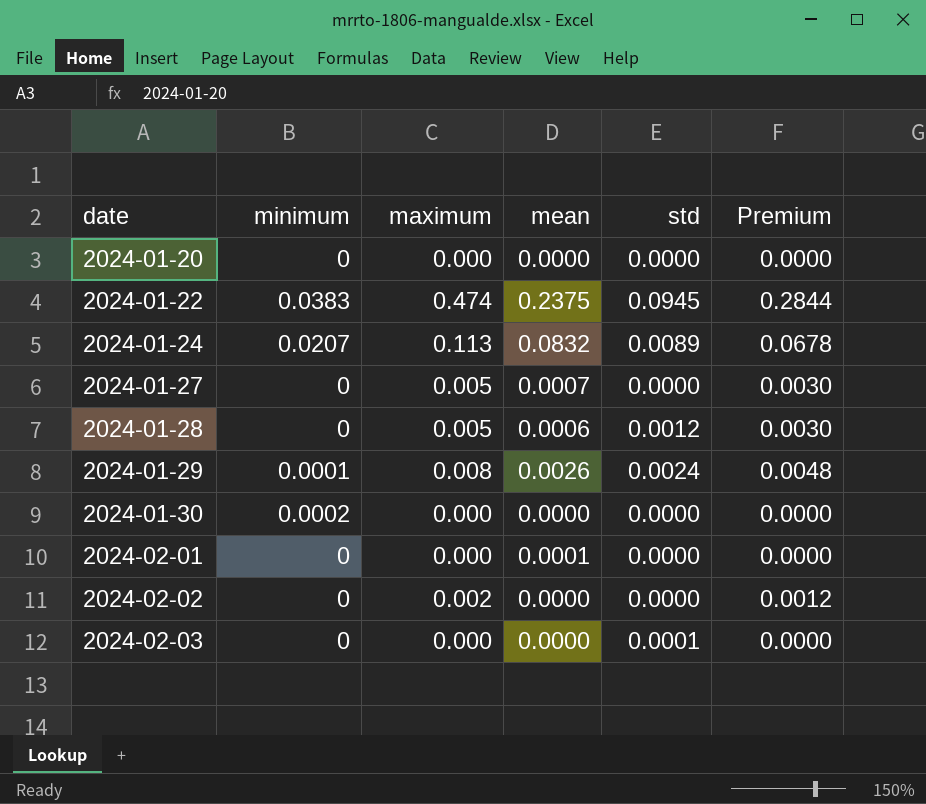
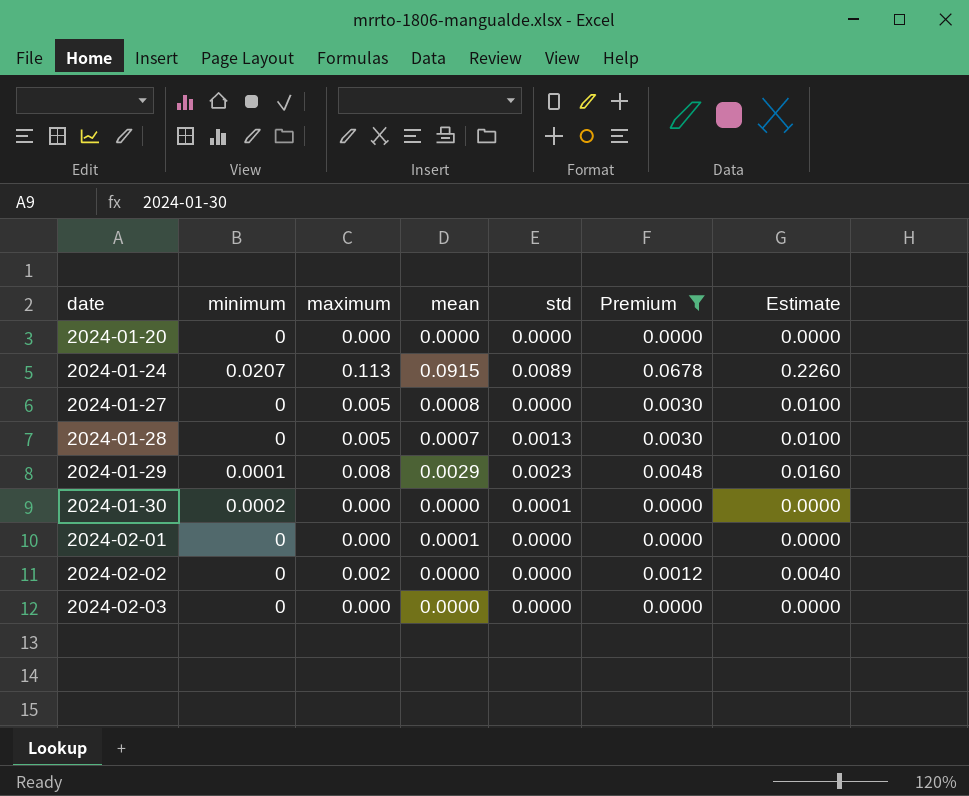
filter: none -> Premium != 0.2844
column Estimate | formula: none -> [maximum] * 2
2024-01-24 | mean: 0.0832 -> 0.0915
2024-01-27 | mean: 0.0007 -> 0.0008
2024-01-28 | mean: 0.0006 -> 0.0007
2024-01-28 | std: 0.0012 -> 0.0013
2024-01-29 | mean: 0.0026 -> 0.0029
2024-01-29 | std: 0.0024 -> 0.0023
2024-01-30 | std: 0.0000 -> 0.0001
2024-02-03 | std: 0.0001 -> 0.0000

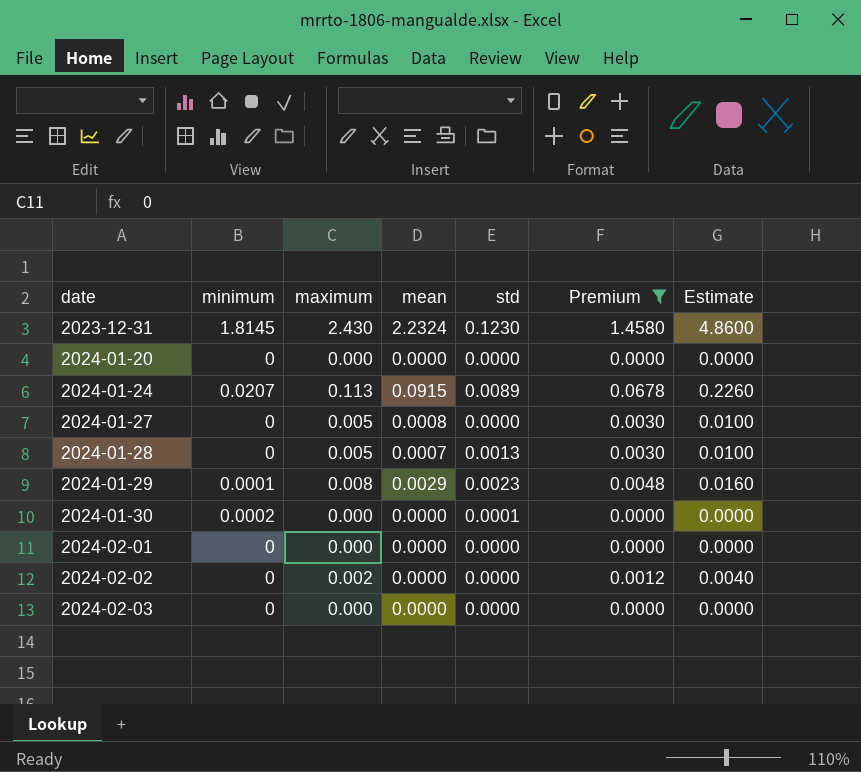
row 2023-12-31: none -> 1.8145 | 2.430 | 2.2324 | 0.1230 | 1.4580 | 4.8600
2024-02-01 | mean: 0.0001 -> 0.0000

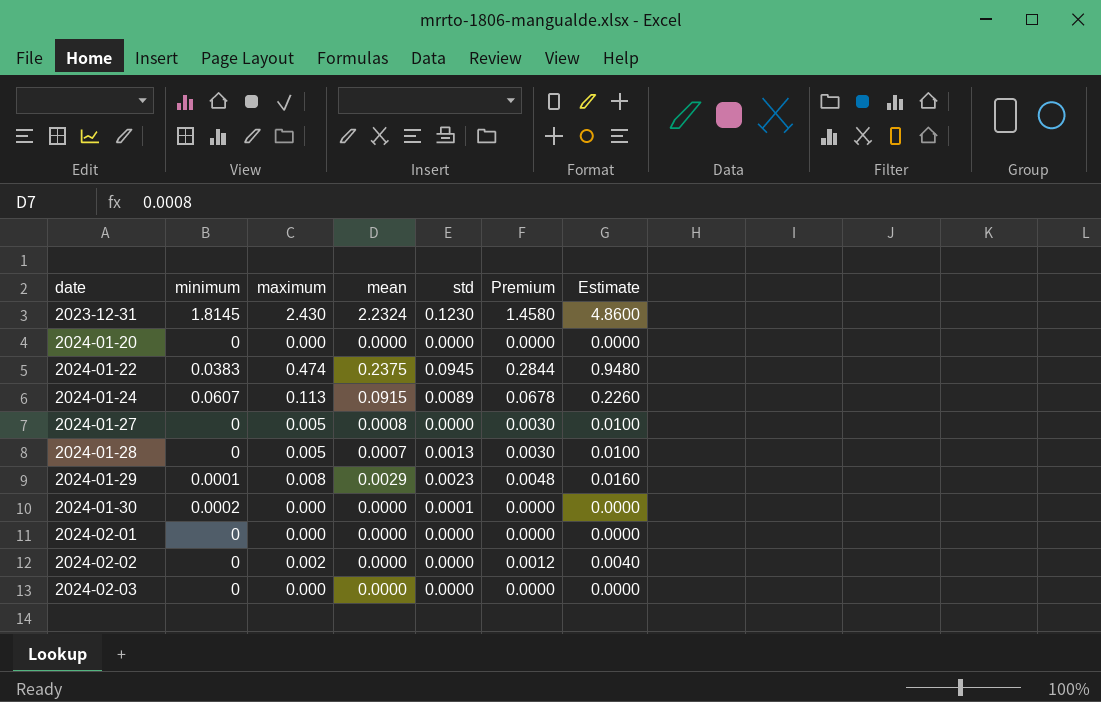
filter: Premium != 0.2844 -> none
2024-01-24 | minimum: 0.0207 -> 0.0607

